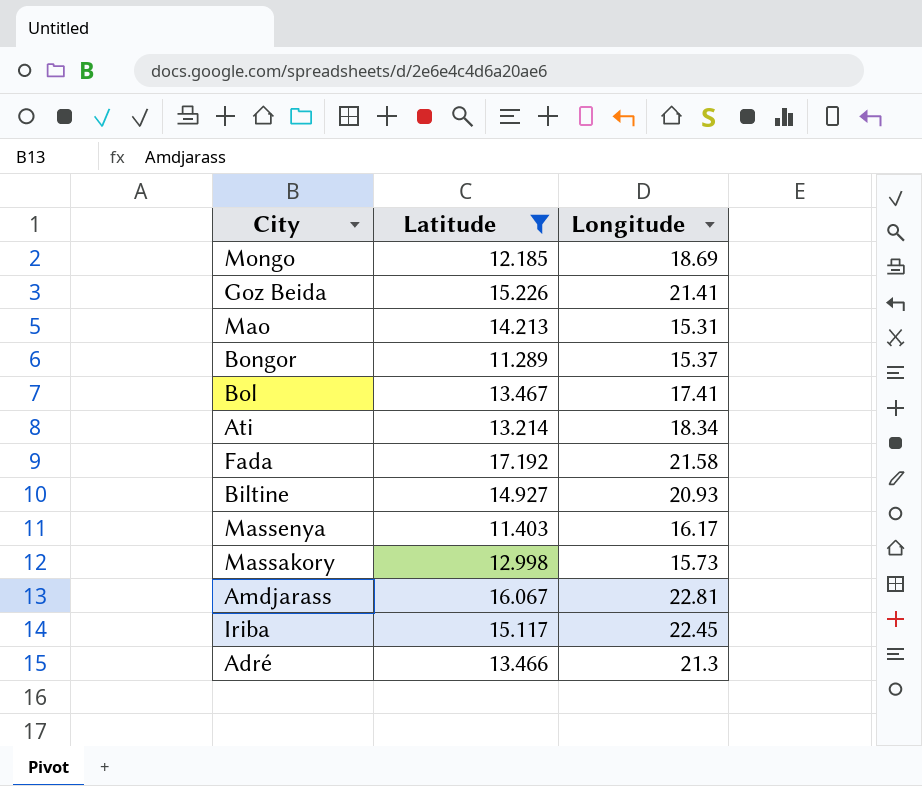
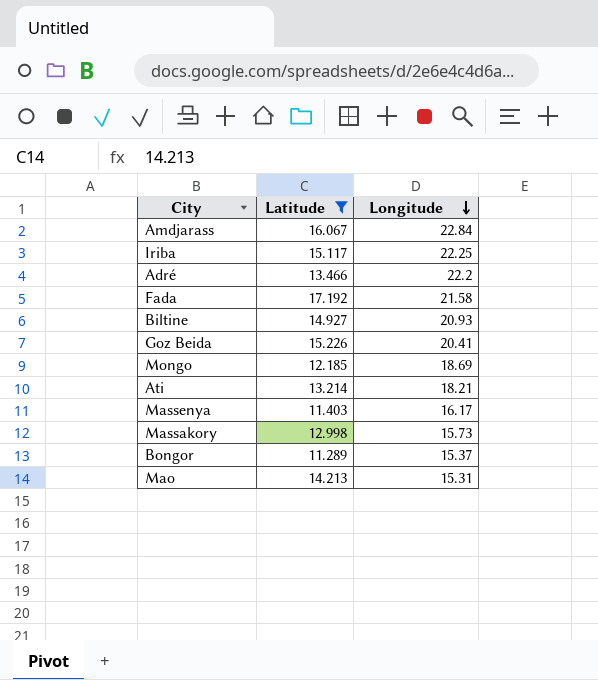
row order: none -> Longitude descending
row Bol: 13.467 | 17.41 -> none
Amdjarass | Longitude: 22.81 -> 22.84
Iriba | Longitude: 22.45 -> 22.25
Adré | Longitude: 21.3 -> 22.2
Goz Beida | Longitude: 21.41 -> 20.41
Ati | Longitude: 18.34 -> 18.21

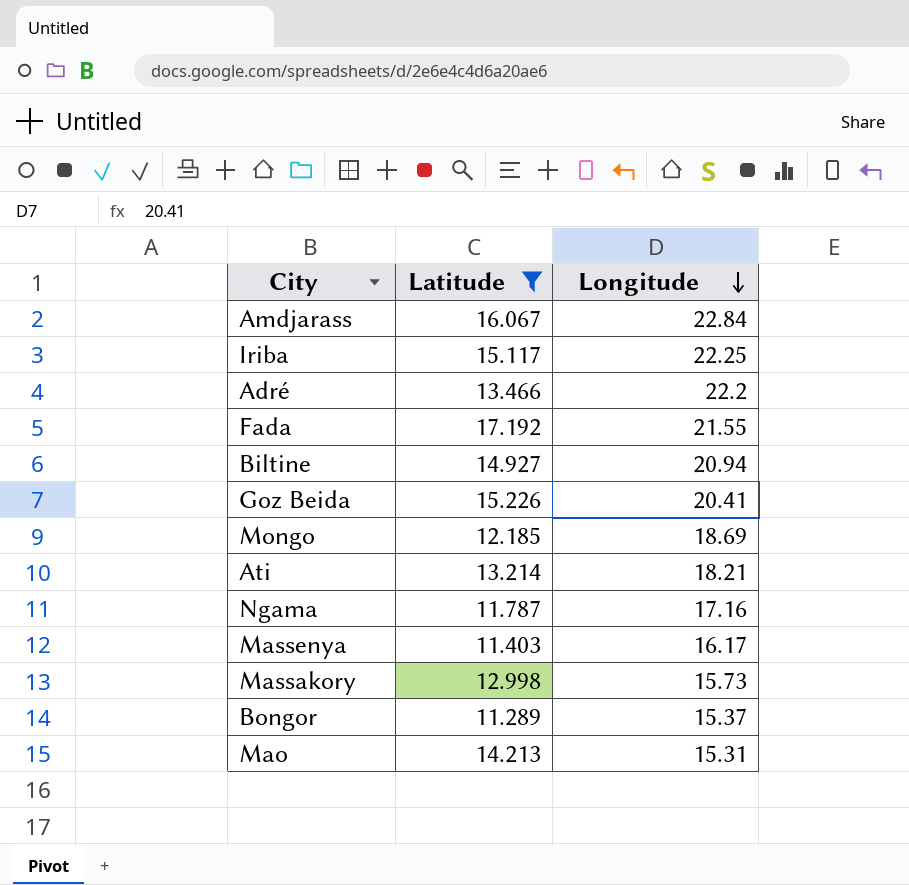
Fada | Longitude: 21.58 -> 21.55
Biltine | Longitude: 20.93 -> 20.94
row Ngama: none -> 11.787 | 17.16

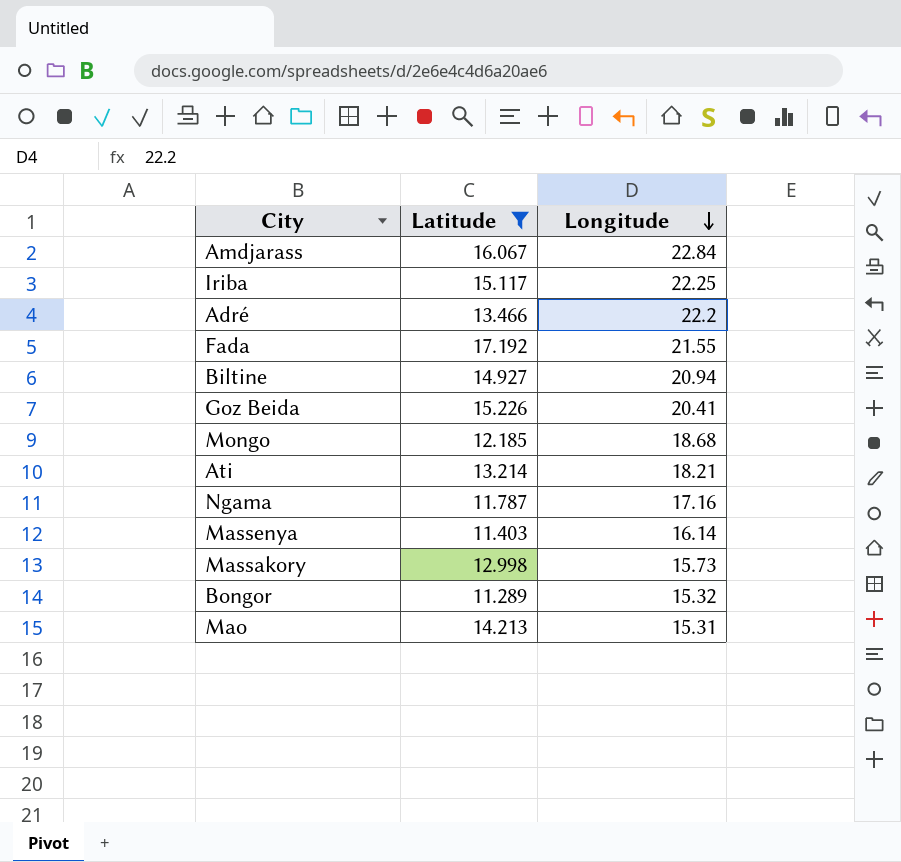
Mongo | Longitude: 18.69 -> 18.68
Massenya | Longitude: 16.17 -> 16.14
Bongor | Longitude: 15.37 -> 15.32

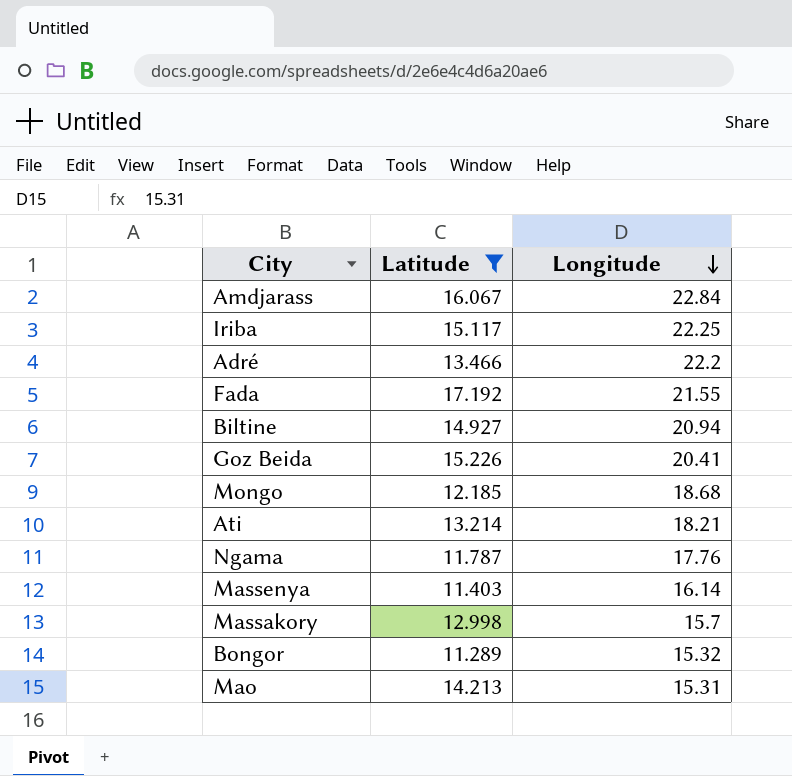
Ngama | Longitude: 17.16 -> 17.76
Massakory | Longitude: 15.73 -> 15.7

